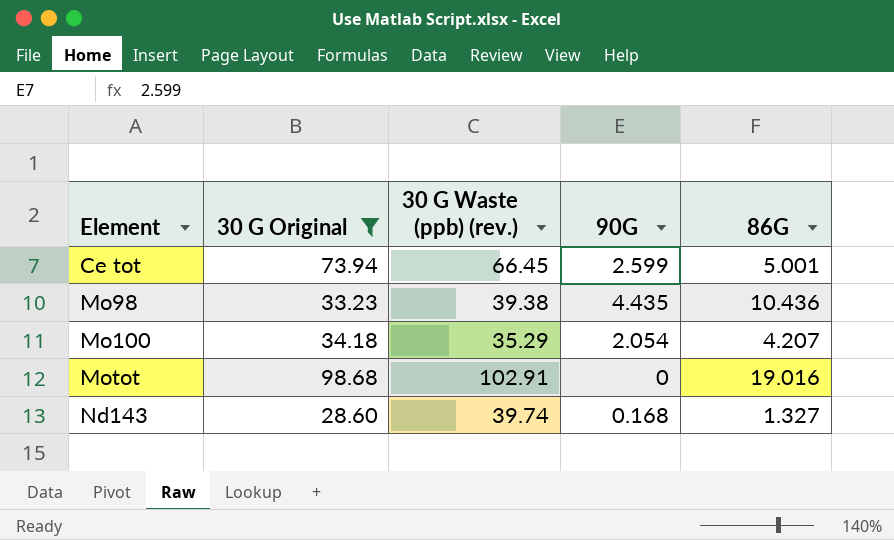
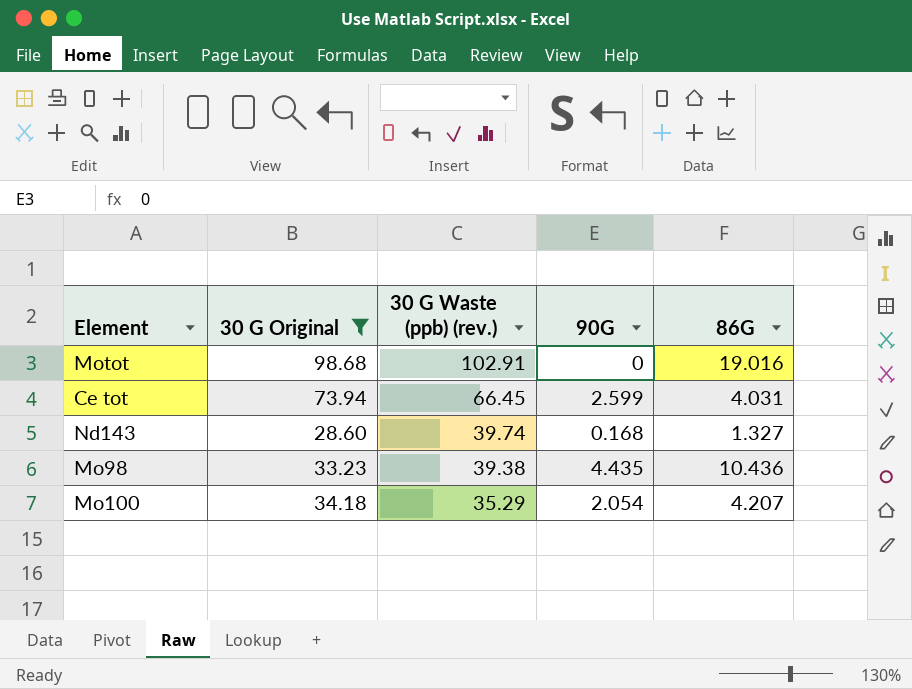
row order: Element ascending -> 30 G Waste (ppb) (rev.) descending
Ce tot | 86G: 5.001 -> 4.031

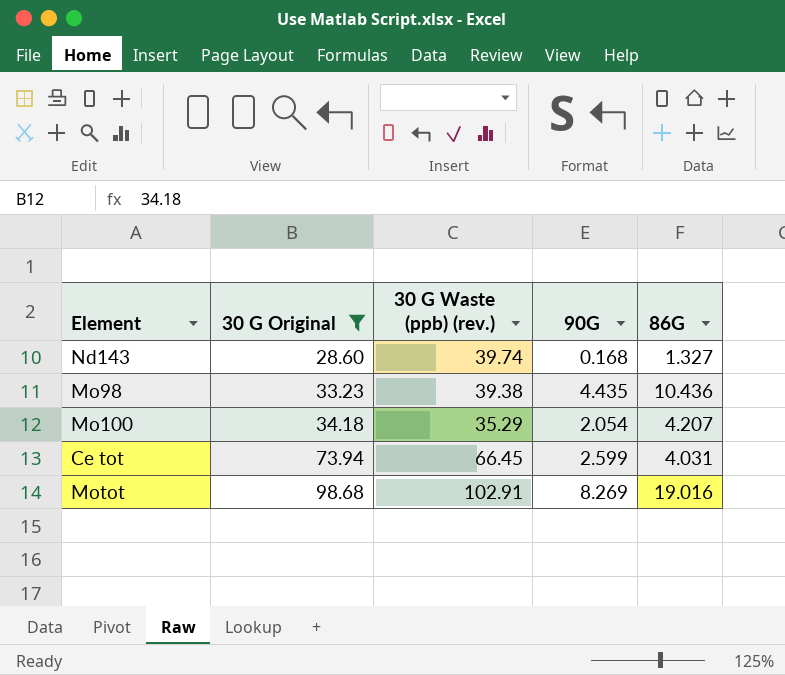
row order: 30 G Waste (ppb) (rev.) descending -> 30 G Original ascending
Motot | 90G: 0 -> 8.269

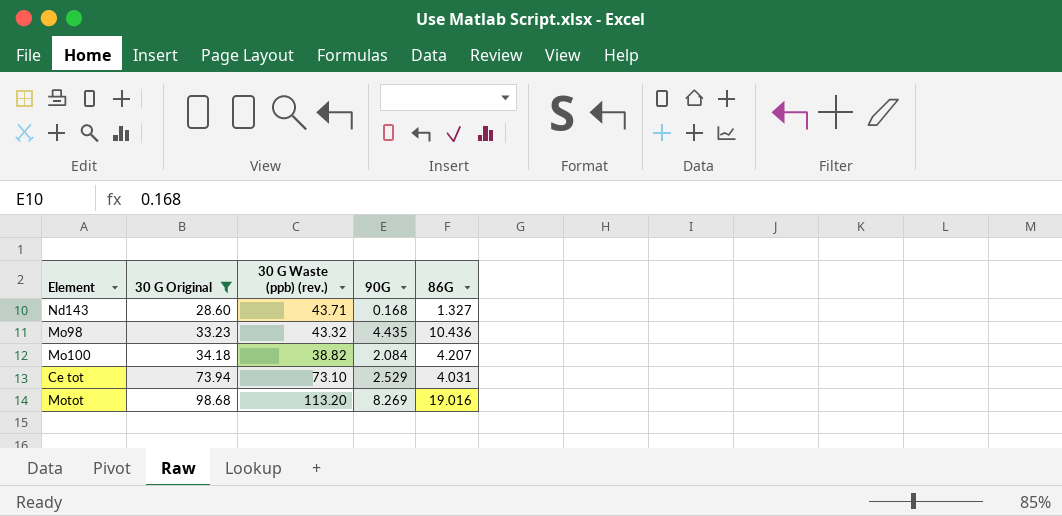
Nd143 | 30 G Waste (ppb) (rev.): 39.74 -> 43.71
Mo98 | 30 G Waste (ppb) (rev.): 39.38 -> 43.32
Mo100 | 30 G Waste (ppb) (rev.): 35.29 -> 38.82
Mo100 | 90G: 2.054 -> 2.084
Ce tot | 30 G Waste (ppb) (rev.): 66.45 -> 73.10
Ce tot | 90G: 2.599 -> 2.529
Motot | 30 G Waste (ppb) (rev.): 102.91 -> 113.20

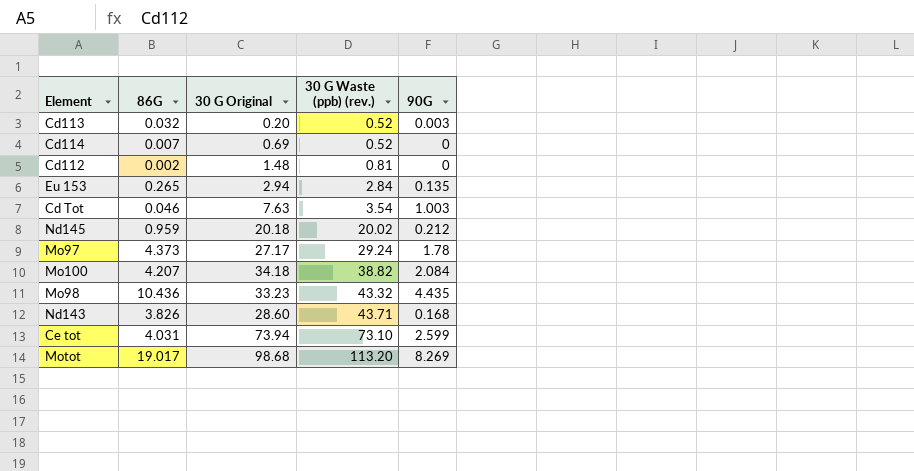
filter: 30 G Original >= 28.60 -> none
row order: 30 G Original ascending -> 30 G Waste (ppb) (rev.) ascending
column 86G | position: 5 -> 2
Nd143 | 86G: 1.327 -> 3.826
Ce tot | 90G: 2.529 -> 2.599
Motot | 86G: 19.016 -> 19.017

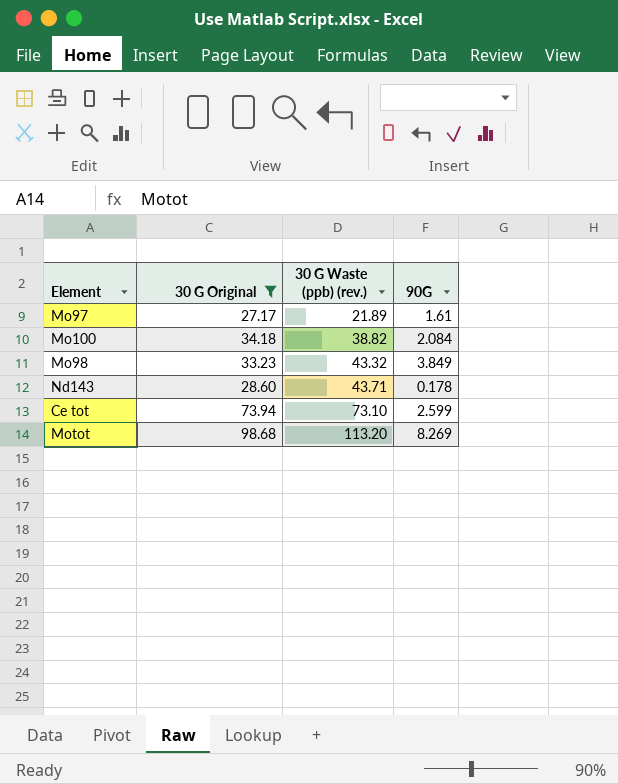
filter: none -> 30 G Original >= 27.17
column 86G | position: 2 -> none
Mo97 | 30 G Waste (ppb) (rev.): 29.24 -> 21.89
Mo97 | 90G: 1.78 -> 1.61
Mo98 | 90G: 4.435 -> 3.849
Nd143 | 90G: 0.168 -> 0.178

